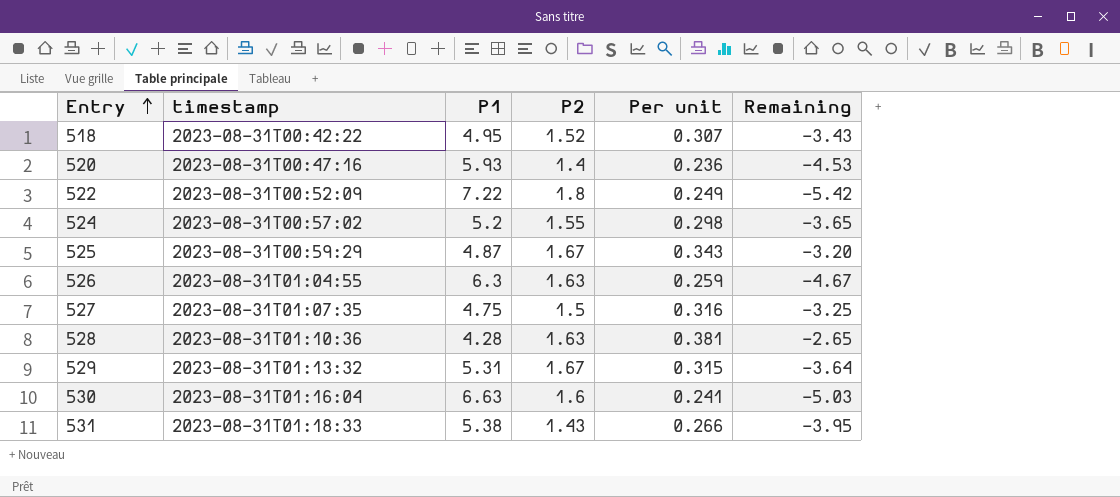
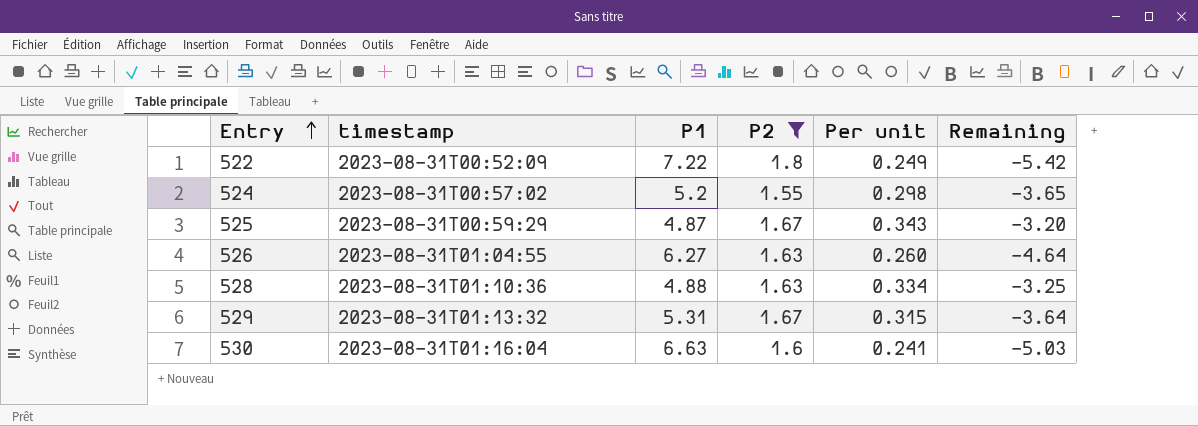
filter: none -> P2 >= 1.55
526 | P1: 6.3 -> 6.27
526 | Per unit: 0.259 -> 0.260
526 | Remaining: -4.67 -> -4.64
528 | P1: 4.28 -> 4.88
528 | Per unit: 0.381 -> 0.334
528 | Remaining: -2.65 -> -3.25

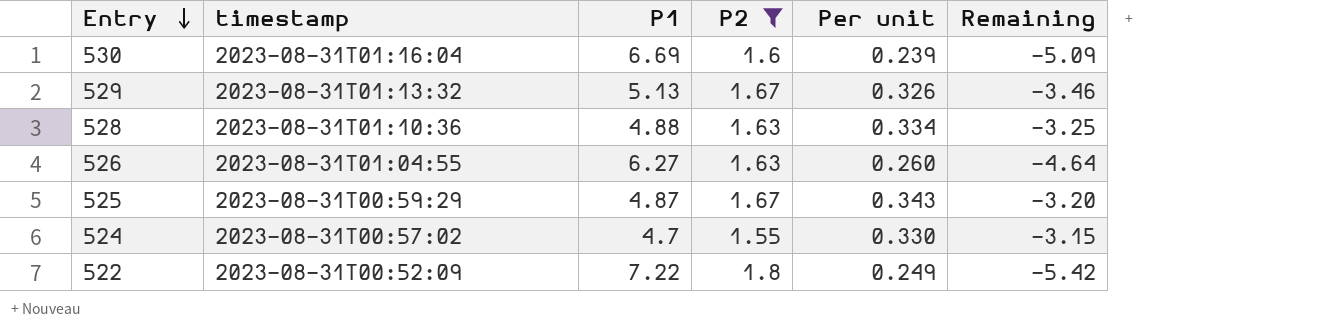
row order: Entry ascending -> Entry descending
530 | P1: 6.63 -> 6.69
530 | Per unit: 0.241 -> 0.239
530 | Remaining: -5.03 -> -5.09
529 | P1: 5.31 -> 5.13
529 | Per unit: 0.315 -> 0.326
529 | Remaining: -3.64 -> -3.46
524 | P1: 5.2 -> 4.7
524 | Per unit: 0.298 -> 0.330
524 | Remaining: -3.65 -> -3.15

